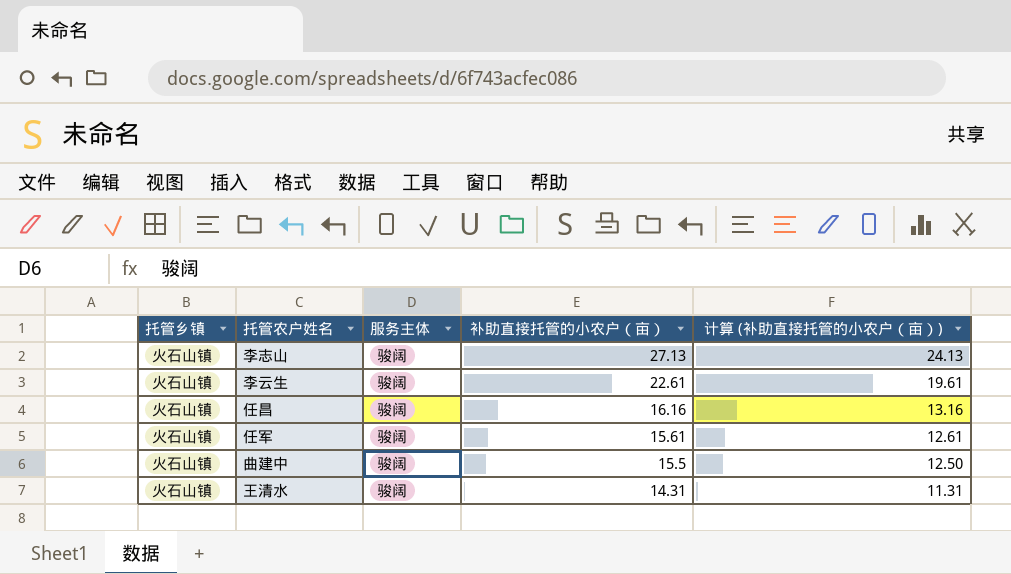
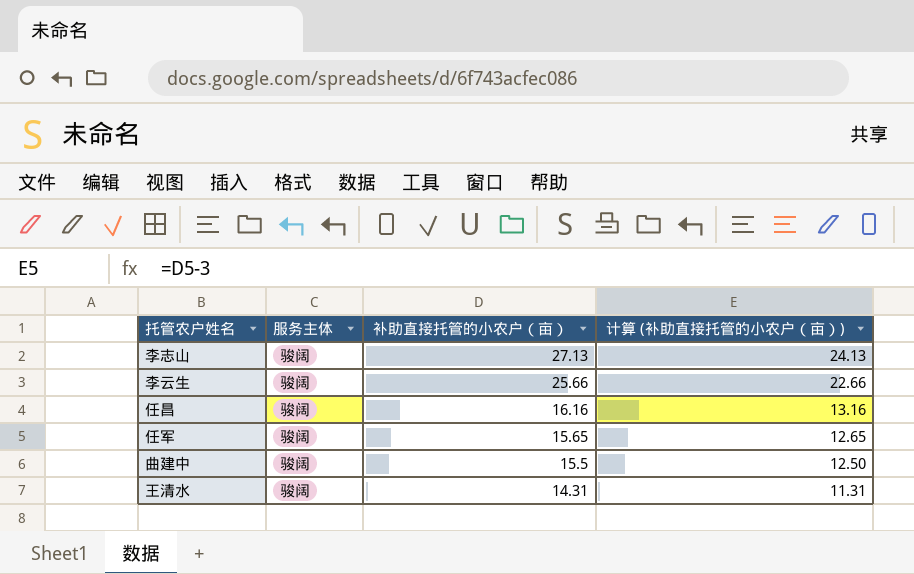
column 托管乡镇 | position: 1 -> none
李云生 | 补助直接托管的小农户（亩）: 22.61 -> 25.66
李云生 | 计算 (补助直接托管的小农户（亩）): 19.61 -> 22.66
任军 | 补助直接托管的小农户（亩）: 15.61 -> 15.65
任军 | 计算 (补助直接托管的小农户（亩）): 12.61 -> 12.65

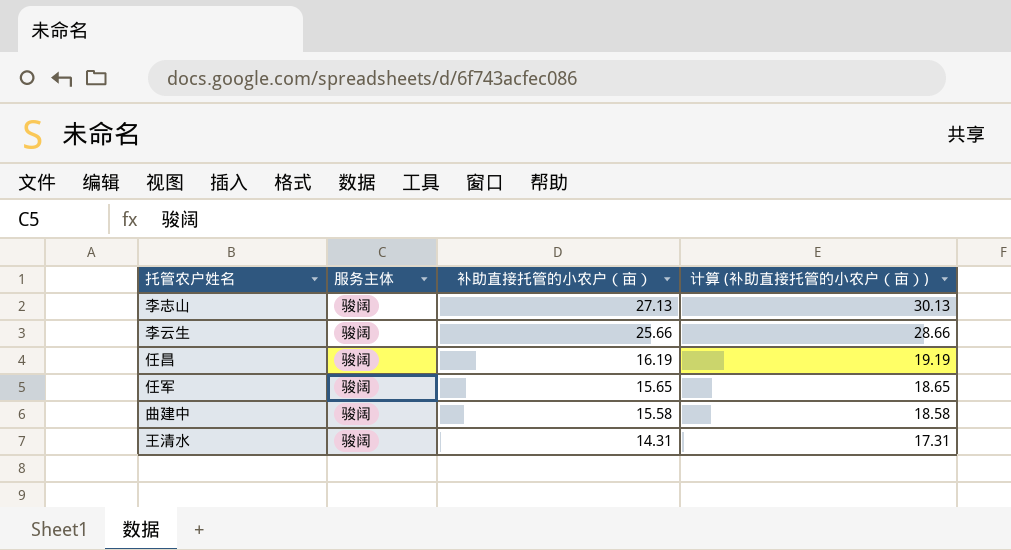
column 计算 (补助直接托管的小农户（亩）) | formula: [补助直接托管的小农户（亩）] - 3 -> [补助直接托管的小农户（亩）] + 3
任昌 | 补助直接托管的小农户（亩）: 16.16 -> 16.19
曲建中 | 补助直接托管的小农户（亩）: 15.5 -> 15.58

